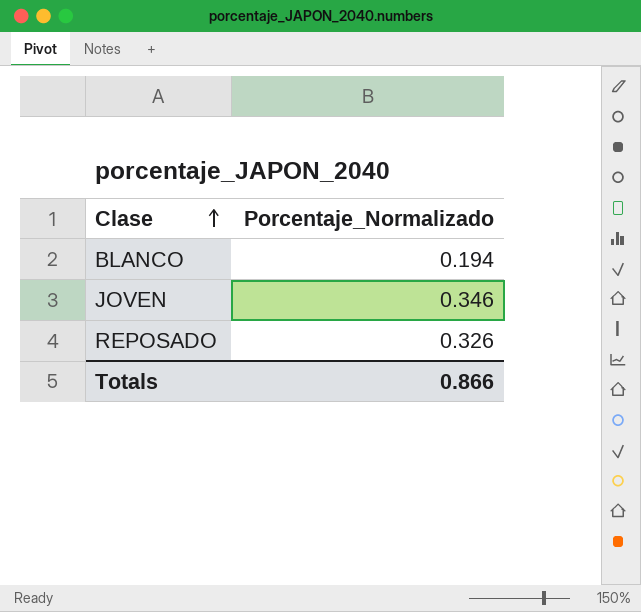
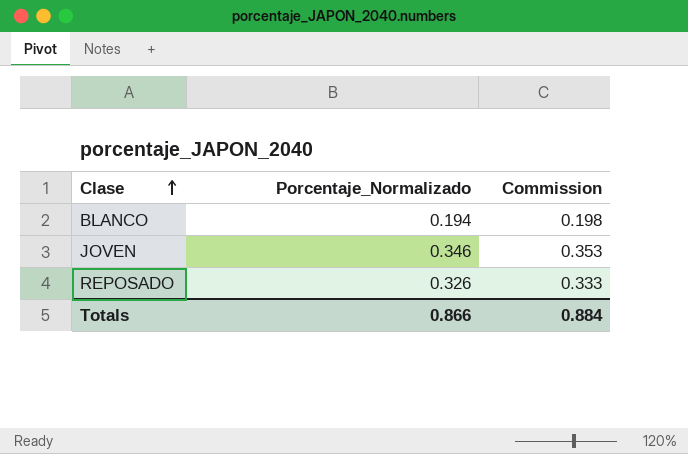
column Commission | formula: none -> [Porcentaje_Normalizado] * 1.02

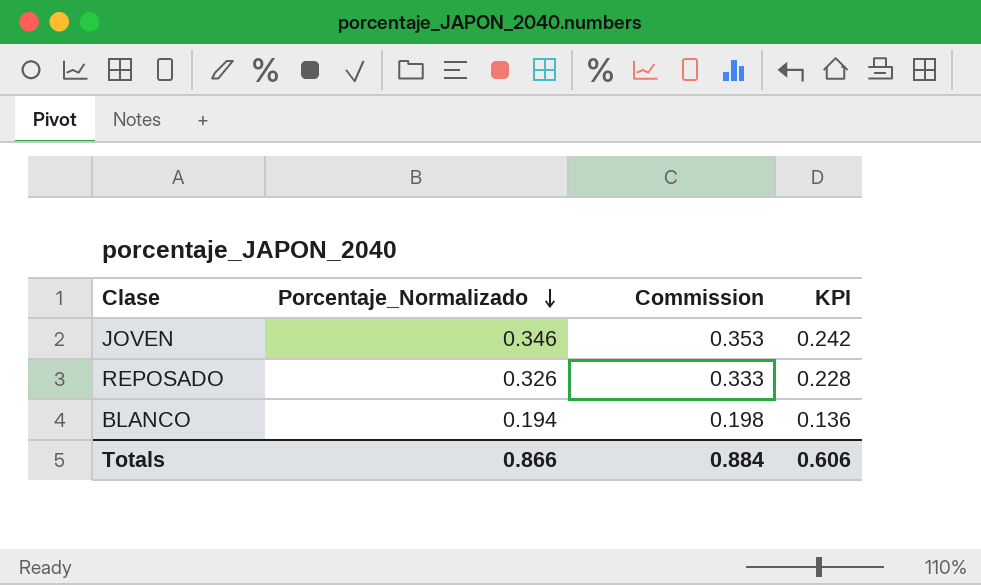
row order: Clase ascending -> Porcentaje_Normalizado descending
column KPI | formula: none -> [Porcentaje_Normalizado] * 0.7

